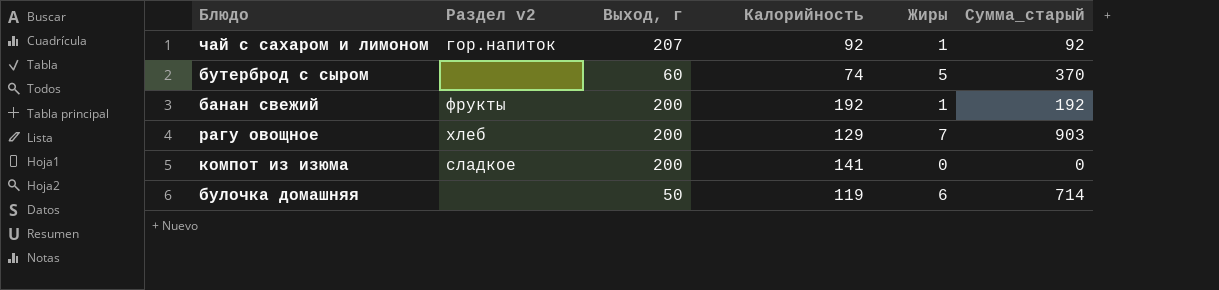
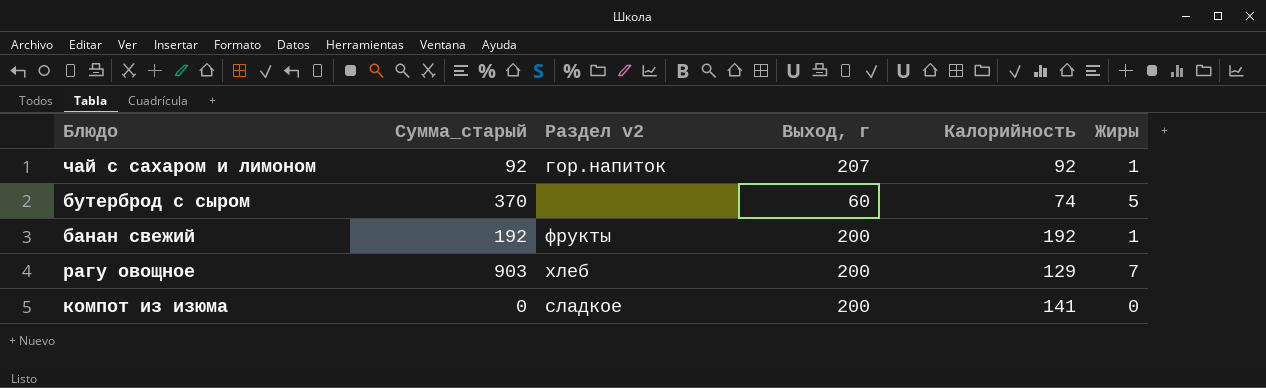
column Сумма_старый | position: 6 -> 2
row булочка домашняя: none | 50 | 119 | 6 | 714 -> none

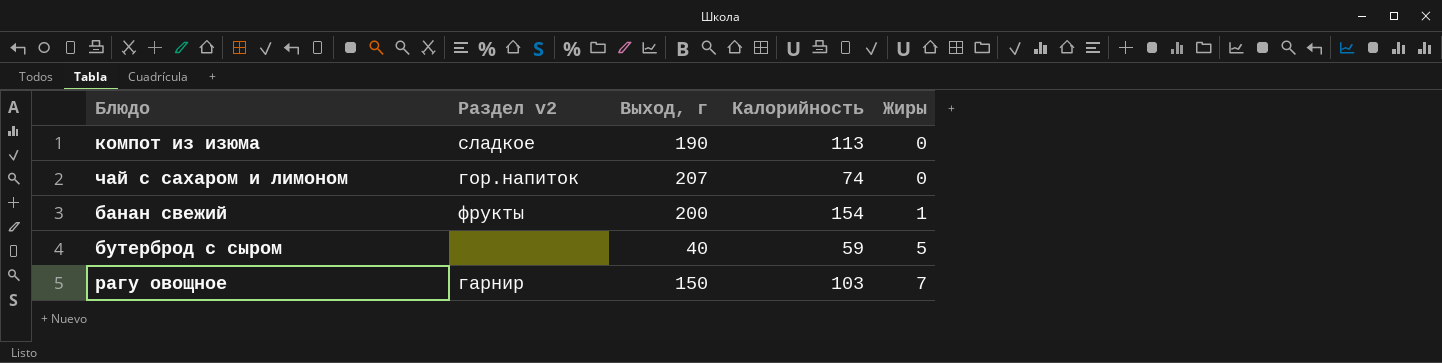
row order: none -> Жиры ascending
column Сумма_старый | formula: [Калорийность] * [Жиры] -> none
компот из изюма | Выход, г: 200 -> 190
компот из изюма | Калорийность: 141 -> 113
чай с сахаром и лимоном | Калорийность: 92 -> 74
чай с сахаром и лимоном | Жиры: 1 -> 0
банан свежий | Калорийность: 192 -> 154
бутерброд с сыром | Выход, г: 60 -> 40
бутерброд с сыром | Калорийность: 74 -> 59
рагу овощное | Раздел v2: хлеб -> гарнир
рагу овощное | Выход, г: 200 -> 150
рагу овощное | Калорийность: 129 -> 103

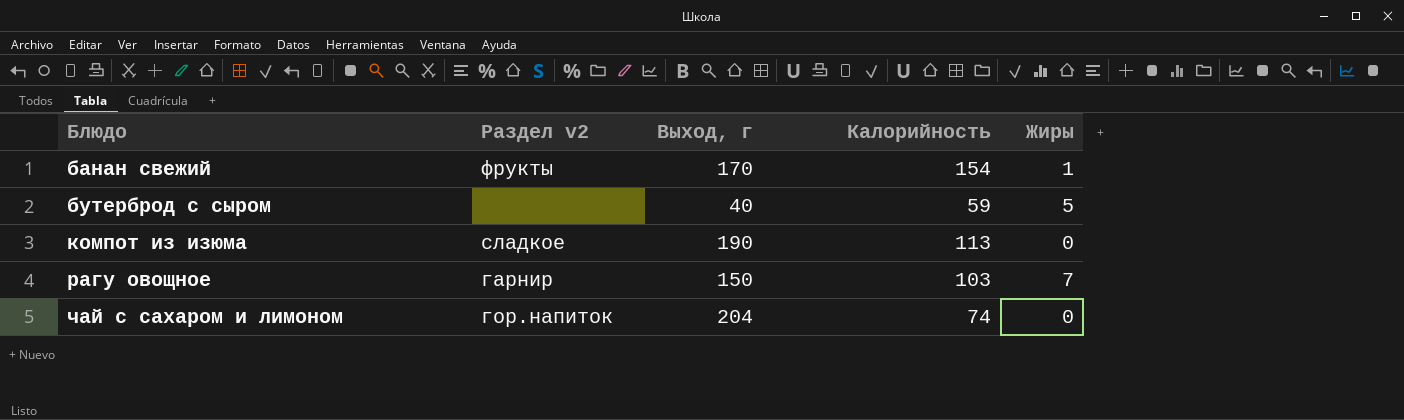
row order: Жиры ascending -> Блюдо ascending
банан свежий | Выход, г: 200 -> 170
чай с сахаром и лимоном | Выход, г: 207 -> 204

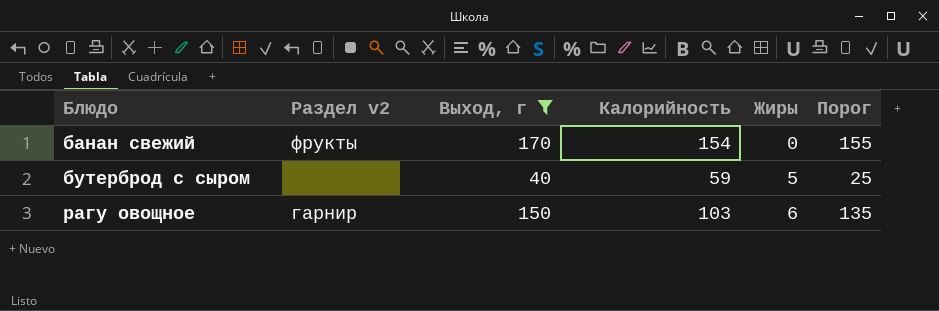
filter: none -> Выход, г <= 170
column Порог | formula: none -> [Выход, г] - 15
банан свежий | Жиры: 1 -> 0
рагу овощное | Жиры: 7 -> 6

